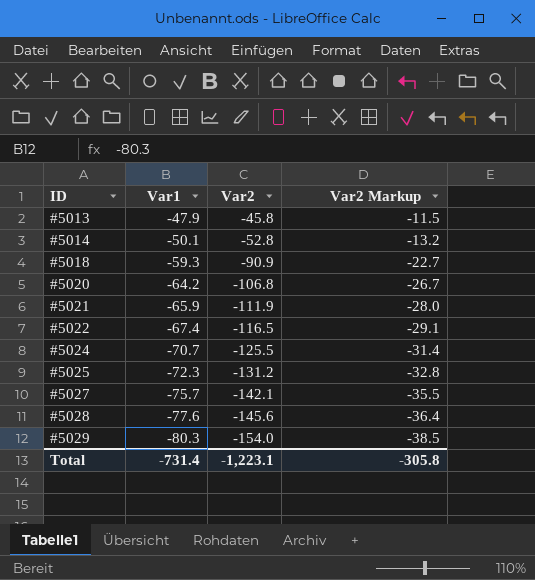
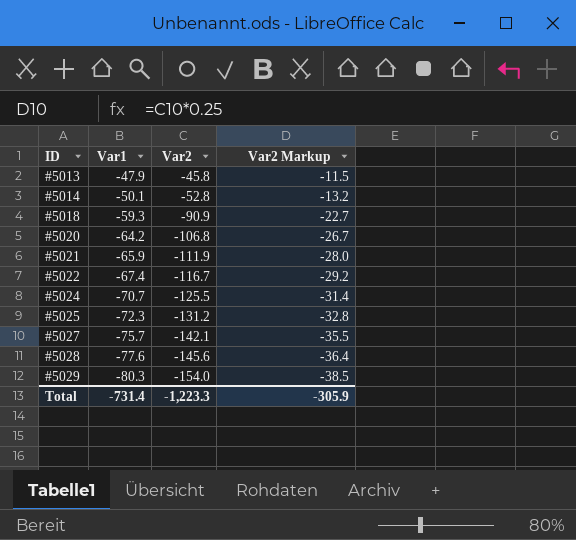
#5022 | Var2: -116.5 -> -116.7
#5022 | Var2 Markup: -29.1 -> -29.2
Total | Var2: -1,223.1 -> -1,223.3
Total | Var2 Markup: -305.8 -> -305.9

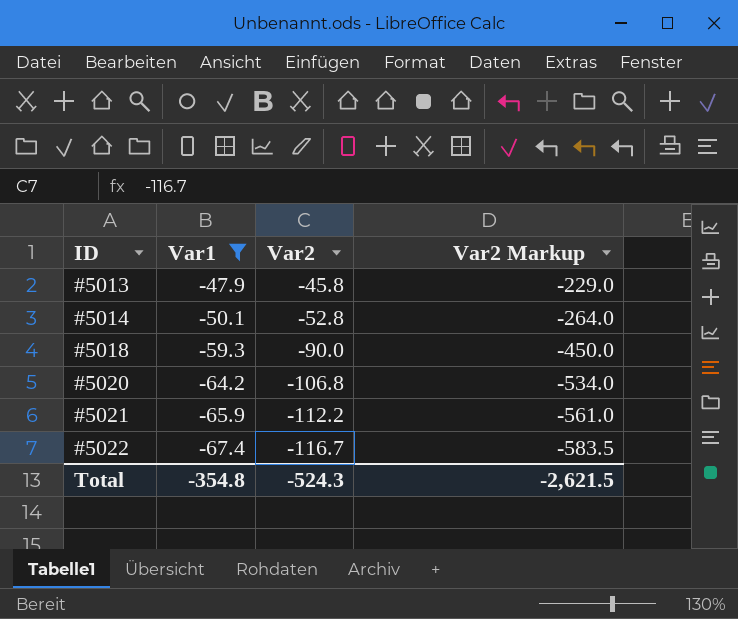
filter: none -> Var1 >= -67.4
column Var2 Markup | formula: [Var2] * 0.25 -> [Var2] * 5
#5018 | Var2: -90.9 -> -90.0
#5021 | Var2: -111.9 -> -112.2
Total | Var1: -731.4 -> -354.8
Total | Var2: -1,223.3 -> -524.3
Total | Var2 Markup: -305.9 -> -2,621.5

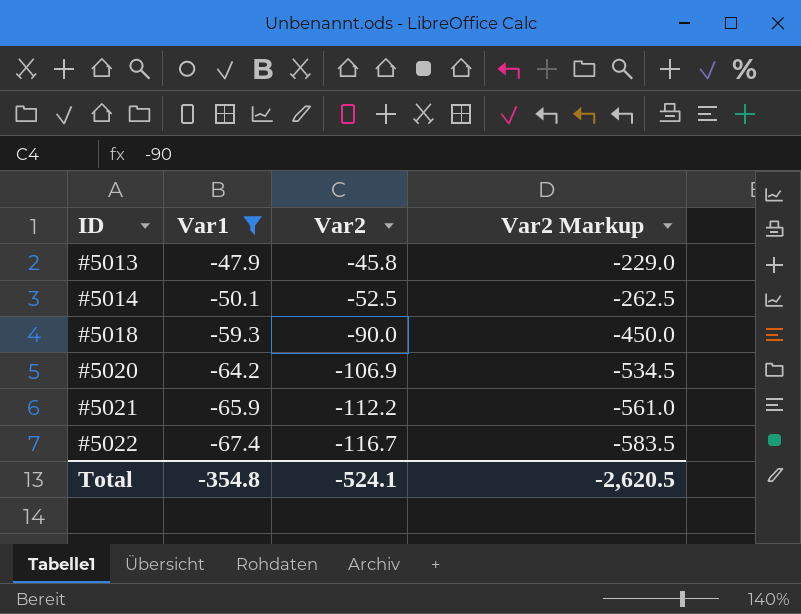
#5014 | Var2: -52.8 -> -52.5
#5014 | Var2 Markup: -264.0 -> -262.5
#5020 | Var2: -106.8 -> -106.9
#5020 | Var2 Markup: -534.0 -> -534.5
Total | Var2: -524.3 -> -524.1
Total | Var2 Markup: -2,621.5 -> -2,620.5

